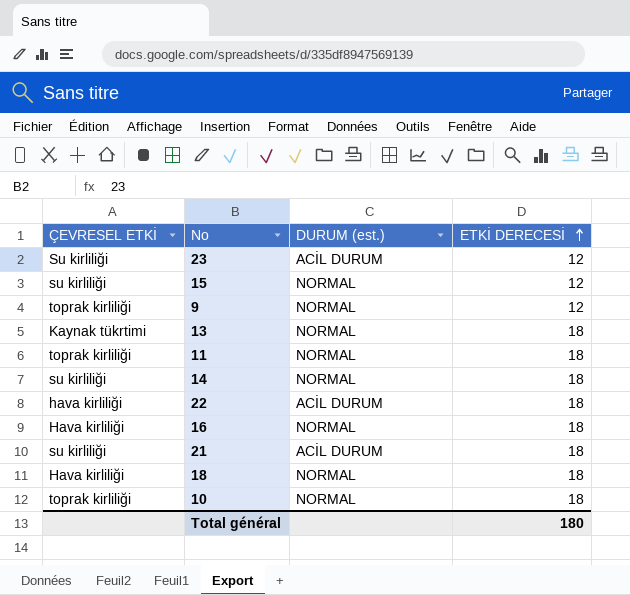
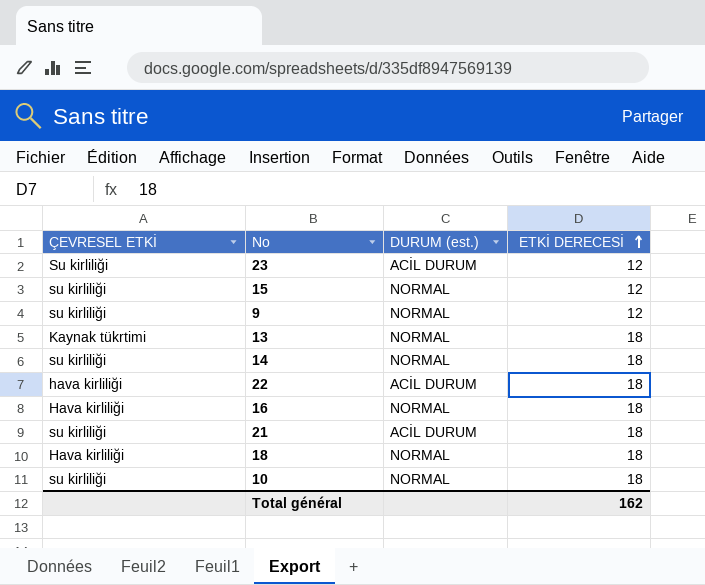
row 11: toprak kirliliği | NORMAL | 18 -> none
9 | ÇEVRESEL ETKİ: toprak kirliliği -> su kirliliği
10 | ÇEVRESEL ETKİ: toprak kirliliği -> su kirliliği
Total général | ETKİ DERECESİ: 180 -> 162

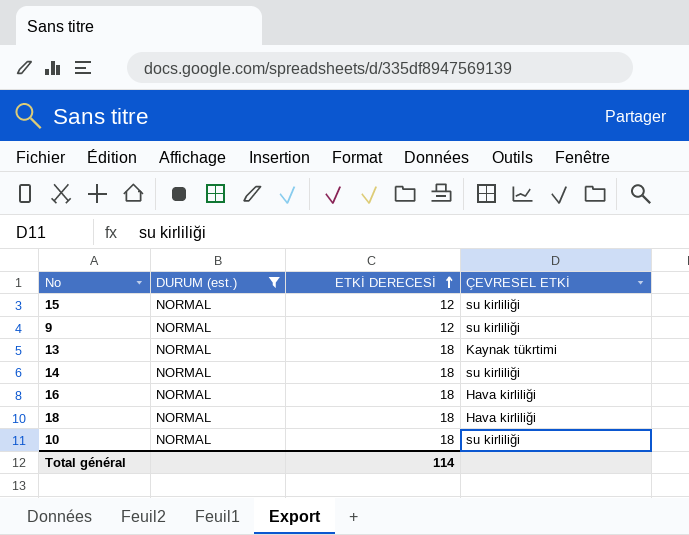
filter: none -> DURUM (est.) = NORMAL
column ÇEVRESEL ETKİ | position: 1 -> 4
Total général | ETKİ DERECESİ: 162 -> 114

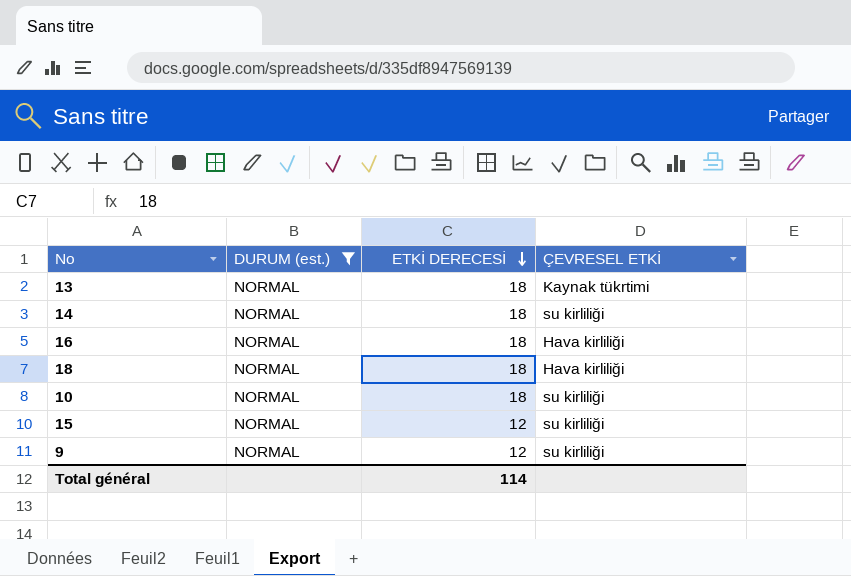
row order: ETKİ DERECESİ ascending -> ETKİ DERECESİ descending

